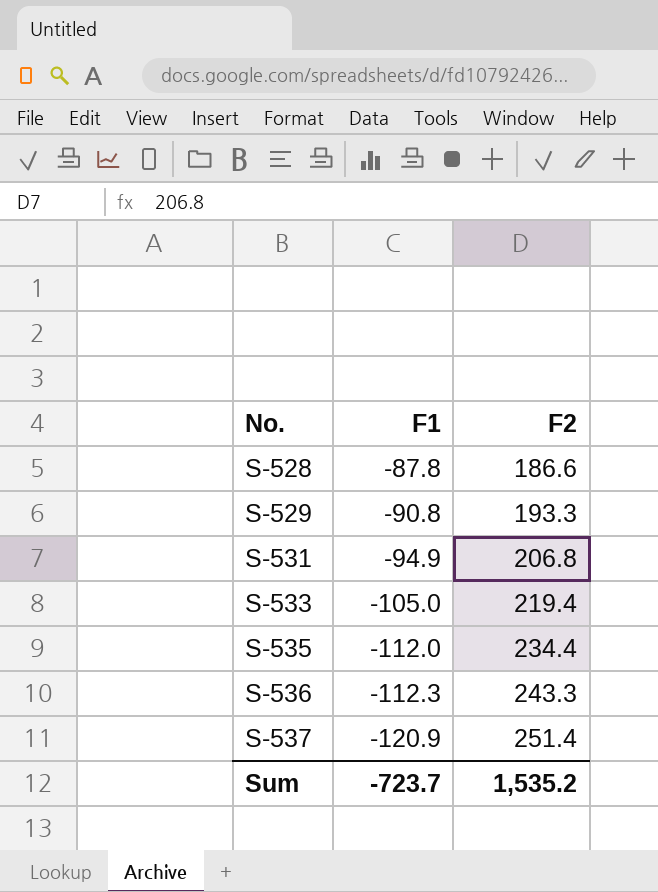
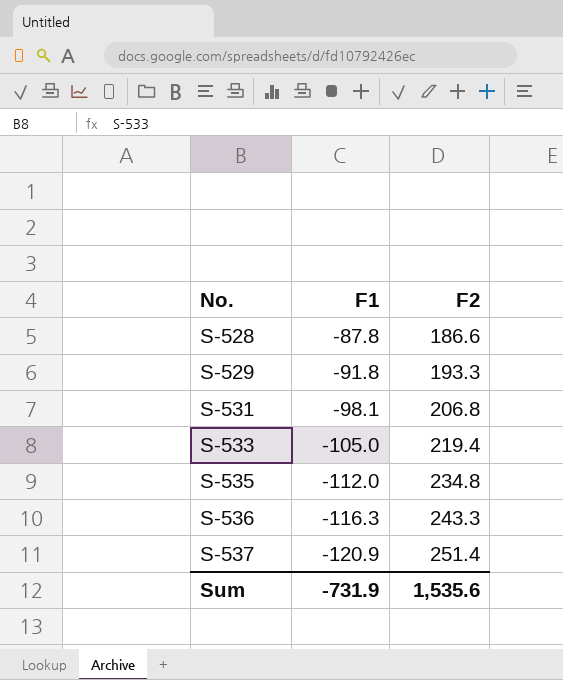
S-529 | F1: -90.8 -> -91.8
S-531 | F1: -94.9 -> -98.1
S-535 | F2: 234.4 -> 234.8
S-536 | F1: -112.3 -> -116.3
Sum | F1: -723.7 -> -731.9
Sum | F2: 1,535.2 -> 1,535.6

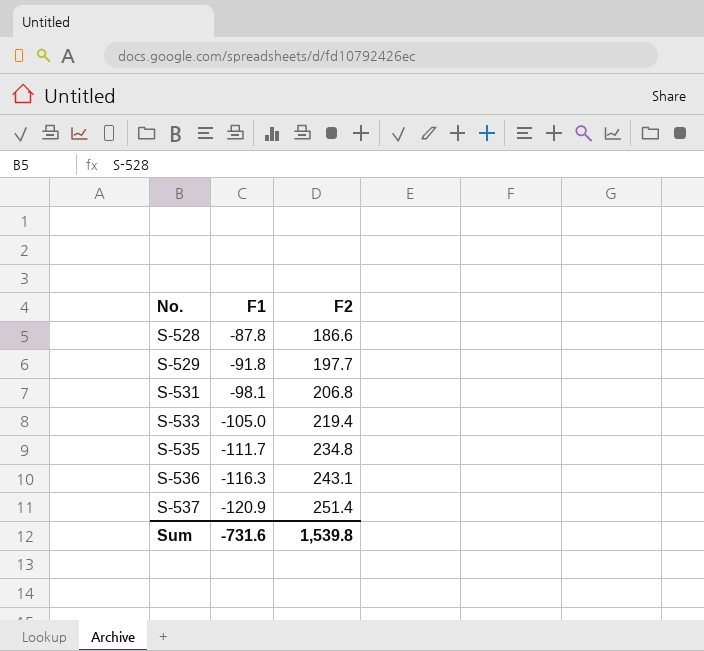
S-529 | F2: 193.3 -> 197.7
S-535 | F1: -112.0 -> -111.7
S-536 | F2: 243.3 -> 243.1
Sum | F1: -731.9 -> -731.6
Sum | F2: 1,535.6 -> 1,539.8

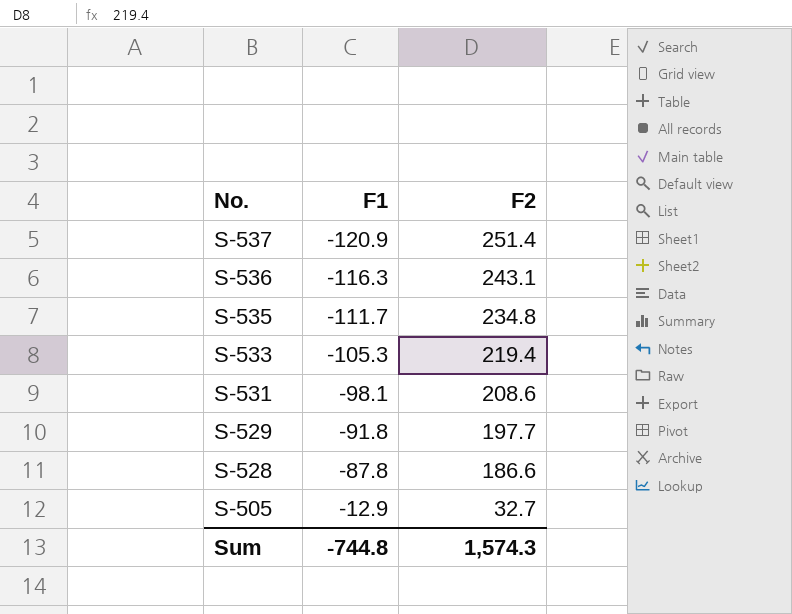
row order: No. ascending -> No. descending
S-533 | F1: -105.0 -> -105.3
S-531 | F2: 206.8 -> 208.6
row S-505: none -> -12.9 | 32.7
Sum | F1: -731.6 -> -744.8
Sum | F2: 1,539.8 -> 1,574.3

